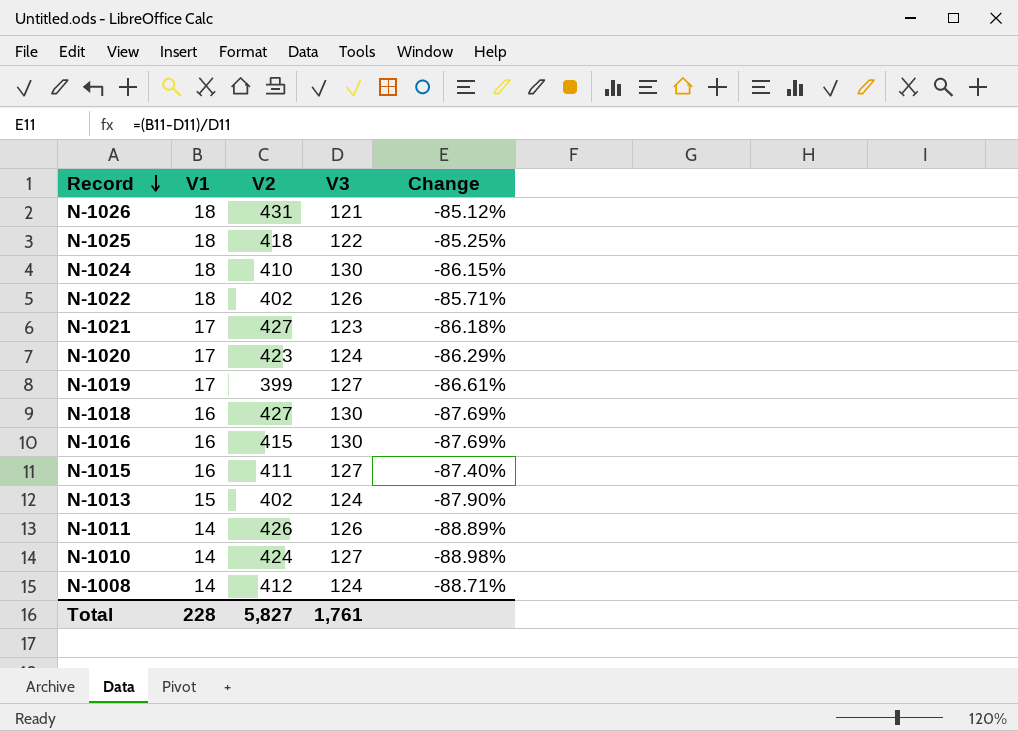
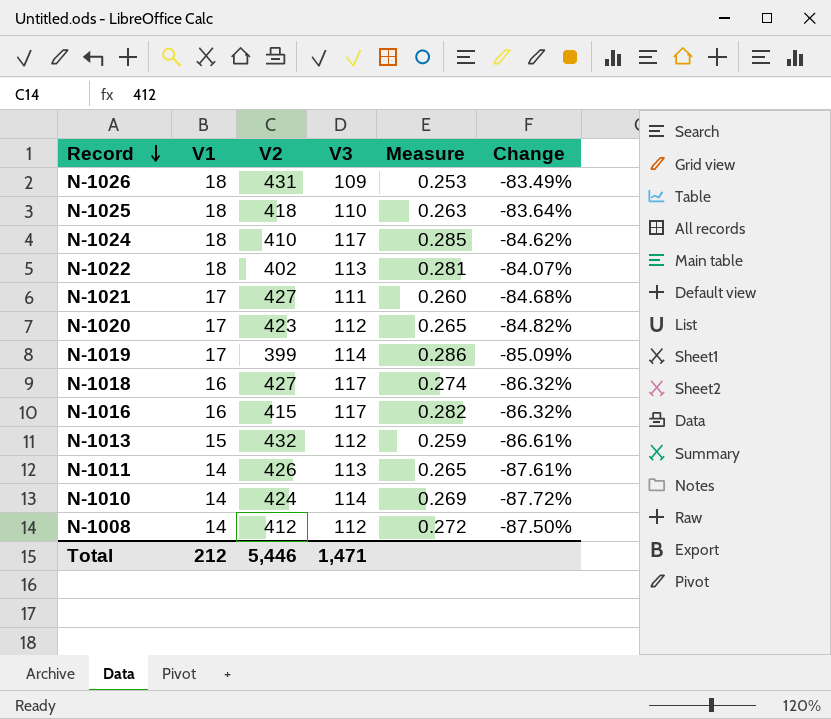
column Measure | formula: none -> [V3] / [V2]
row N-1015: 16 | 411 | 127 | -87.40% -> none
N-1026 | V3: 121 -> 109
N-1026 | Change: -85.12% -> -83.49%
N-1025 | V3: 122 -> 110
N-1025 | Change: -85.25% -> -83.64%
N-1024 | V3: 130 -> 117
N-1024 | Change: -86.15% -> -84.62%
N-1022 | V3: 126 -> 113
N-1022 | Change: -85.71% -> -84.07%
N-1021 | V3: 123 -> 111
N-1021 | Change: -86.18% -> -84.68%
N-1020 | V3: 124 -> 112
N-1020 | Change: -86.29% -> -84.82%
N-1019 | V3: 127 -> 114
N-1019 | Change: -86.61% -> -85.09%
N-1018 | V3: 130 -> 117
N-1018 | Change: -87.69% -> -86.32%
N-1016 | V3: 130 -> 117
N-1016 | Change: -87.69% -> -86.32%
N-1013 | V2: 402 -> 432
N-1013 | V3: 124 -> 112
N-1013 | Change: -87.90% -> -86.61%
N-1011 | V3: 126 -> 113
N-1011 | Change: -88.89% -> -87.61%
N-1010 | V3: 127 -> 114
N-1010 | Change: -88.98% -> -87.72%
N-1008 | V3: 124 -> 112
N-1008 | Change: -88.71% -> -87.50%
Total | V1: 228 -> 212
Total | V2: 5,827 -> 5,446
Total | V3: 1,761 -> 1,471

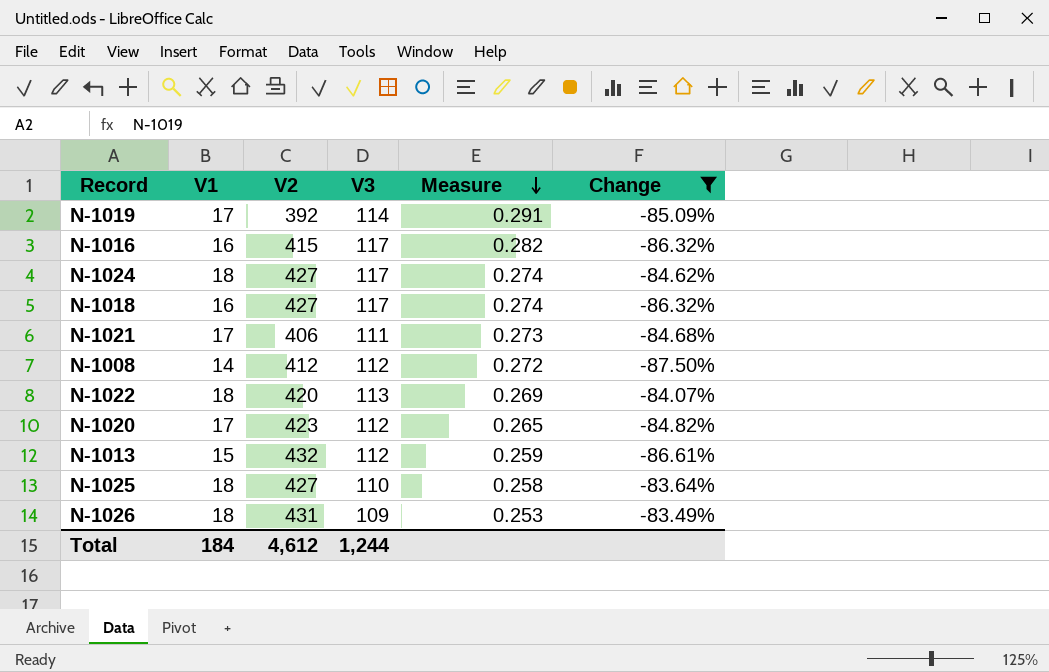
filter: none -> Change >= -87.50%
row order: Record descending -> Measure descending
N-1019 | V2: 399 -> 392
N-1019 | Measure: 0.286 -> 0.291
N-1024 | V2: 410 -> 427
N-1024 | Measure: 0.285 -> 0.274
N-1021 | V2: 427 -> 406
N-1021 | Measure: 0.260 -> 0.273
N-1022 | V2: 402 -> 420
N-1022 | Measure: 0.281 -> 0.269
N-1025 | V2: 418 -> 427
N-1025 | Measure: 0.263 -> 0.258
Total | V1: 212 -> 184
Total | V2: 5,446 -> 4,612
Total | V3: 1,471 -> 1,244

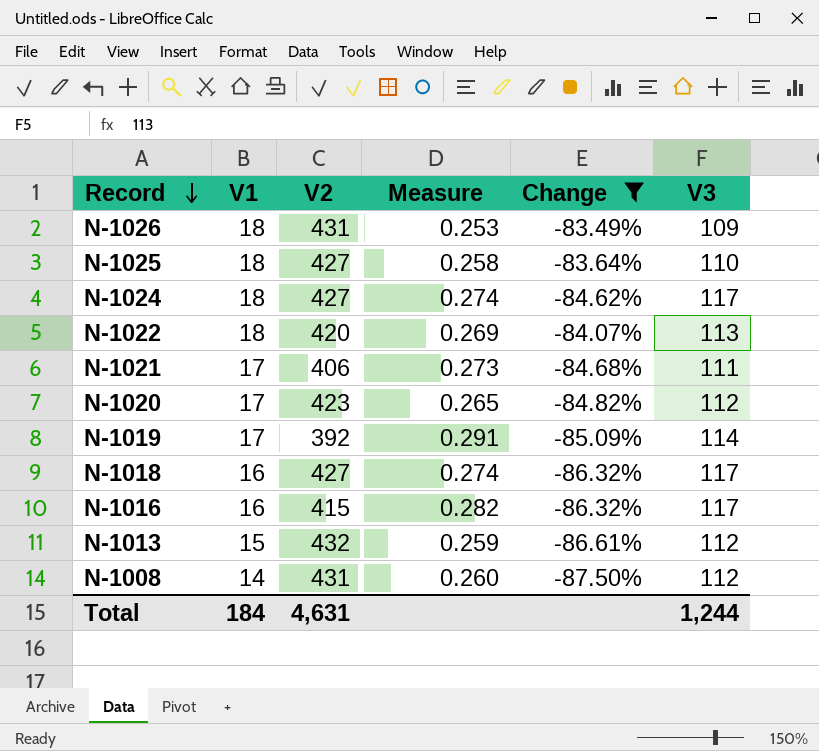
row order: Measure descending -> Record descending
column V3 | position: 4 -> 6
N-1008 | V2: 412 -> 431
N-1008 | Measure: 0.272 -> 0.260
Total | V2: 4,612 -> 4,631

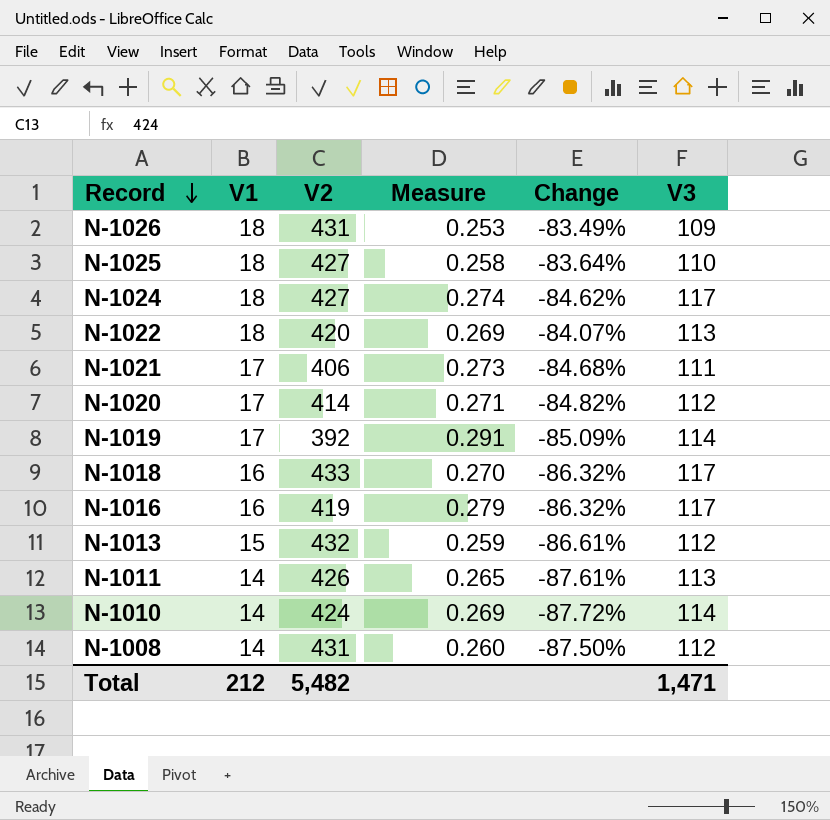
filter: Change >= -87.50% -> none
N-1020 | V2: 423 -> 414
N-1020 | Measure: 0.265 -> 0.271
N-1018 | V2: 427 -> 433
N-1018 | Measure: 0.274 -> 0.270
N-1016 | V2: 415 -> 419
N-1016 | Measure: 0.282 -> 0.279
Total | V1: 184 -> 212
Total | V2: 4,631 -> 5,482
Total | V3: 1,244 -> 1,471

